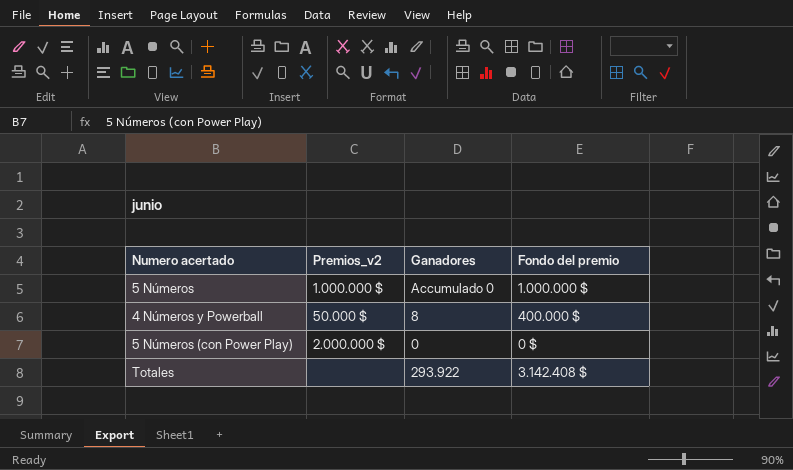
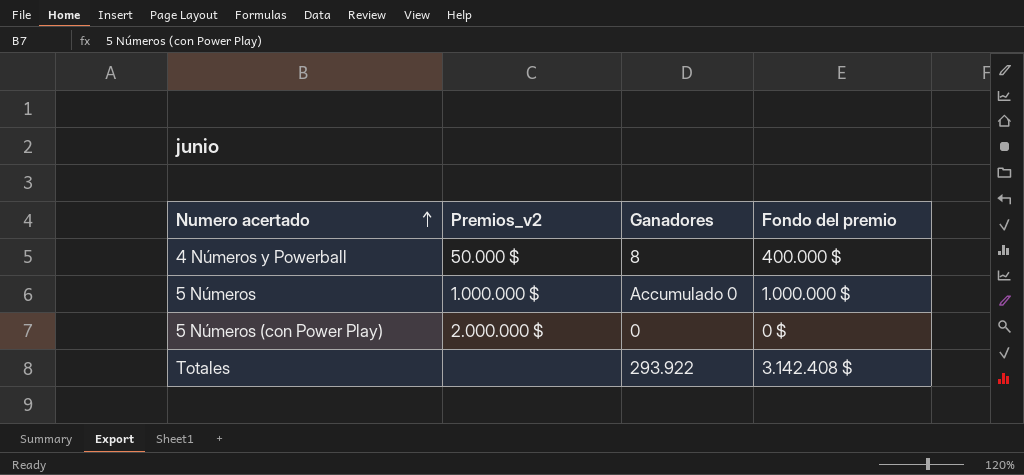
row order: none -> Numero acertado ascending

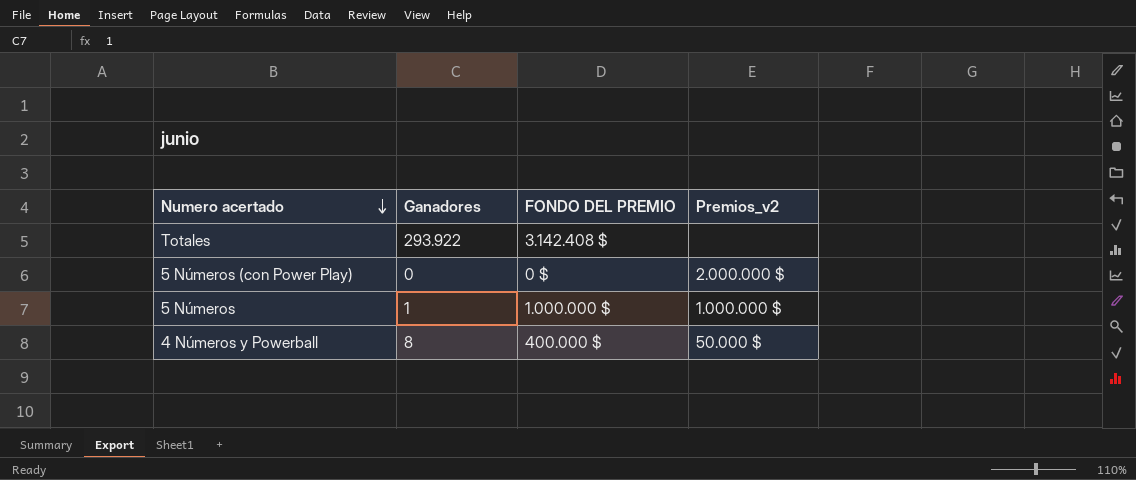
row order: Numero acertado ascending -> Numero acertado descending
column name: Fondo del premio -> FONDO DEL PREMIO
column Premios_v2 | position: 2 -> 4
5 Números | Ganadores: Accumulado 0 -> 1

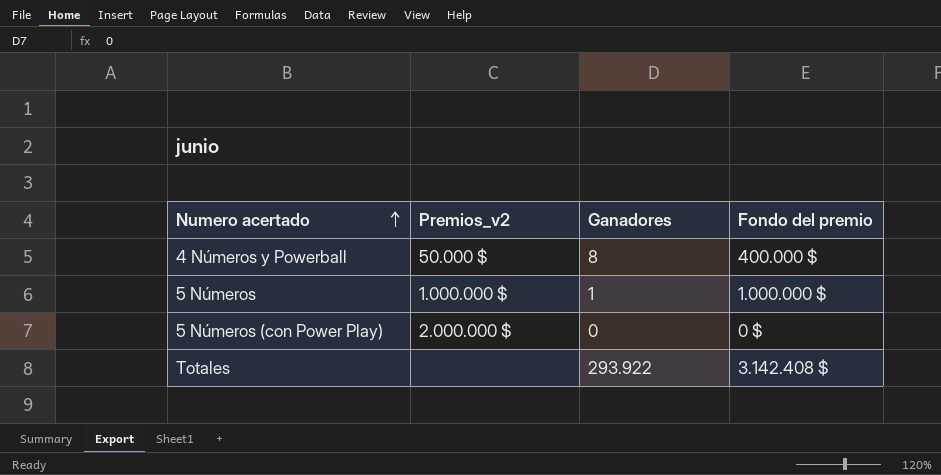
row order: Numero acertado descending -> Numero acertado ascending
column Premios_v2 | position: 4 -> 2
column name: FONDO DEL PREMIO -> Fondo del premio

